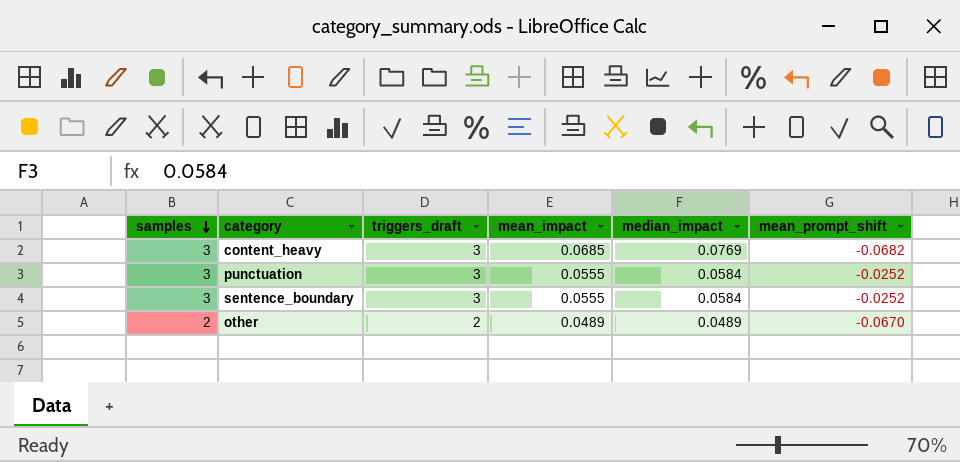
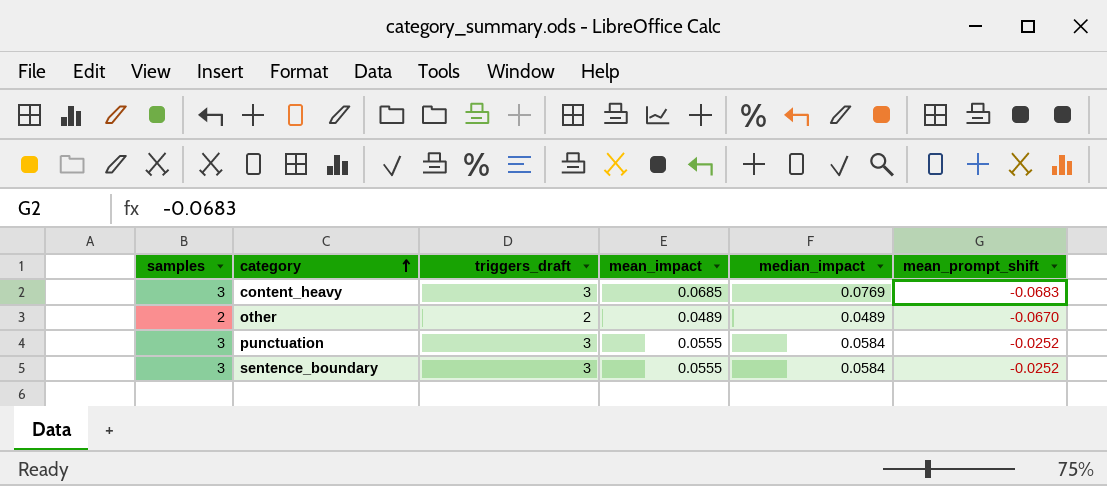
row order: samples descending -> category ascending
content_heavy | mean_prompt_shift: -0.0682 -> -0.0683

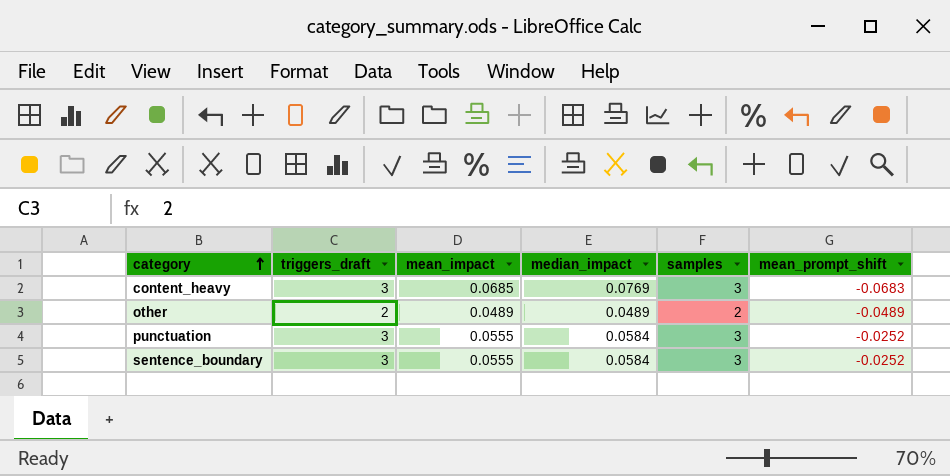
column samples | position: 1 -> 5
other | mean_prompt_shift: -0.0670 -> -0.0489

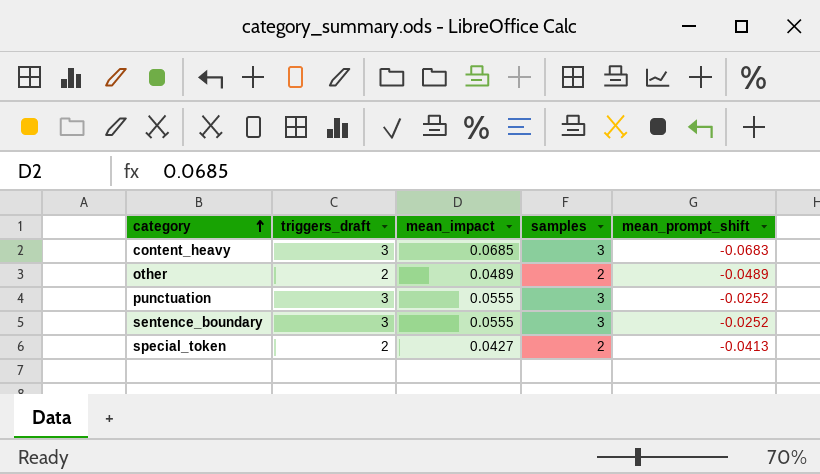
column median_impact | position: 4 -> none
row special_token: none -> 2 | 0.0427 | 2 | -0.0413

